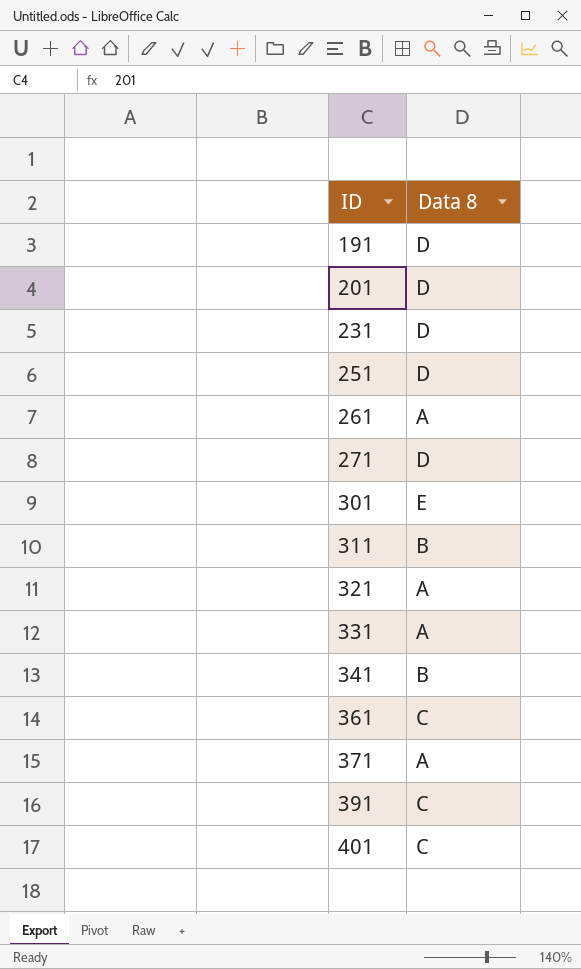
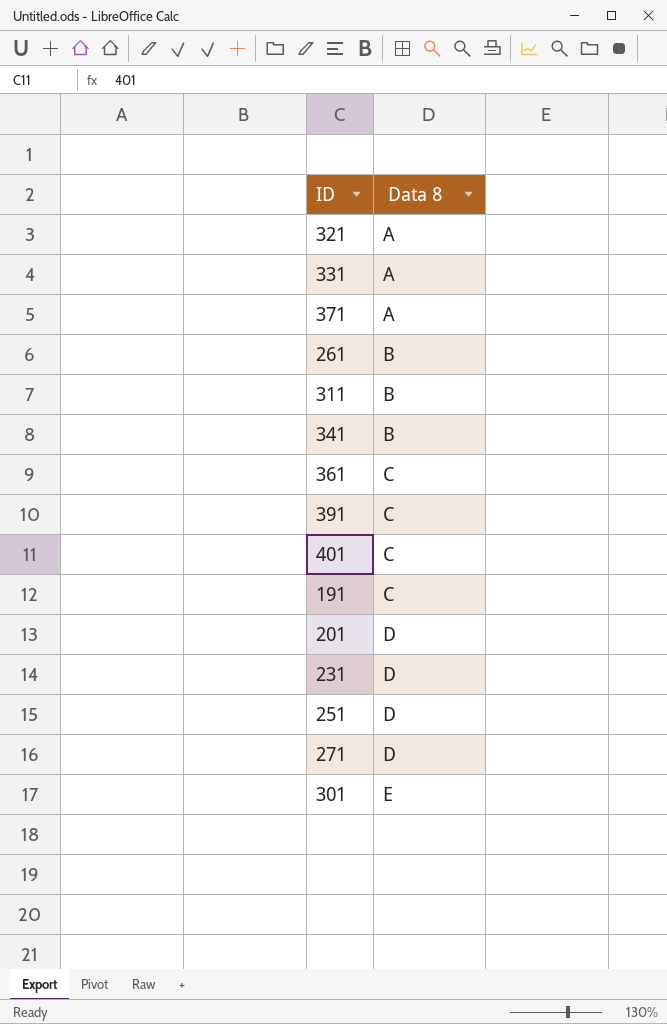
row order: ID ascending -> Data 8 ascending
261 | Data 8: A -> B
191 | Data 8: D -> C

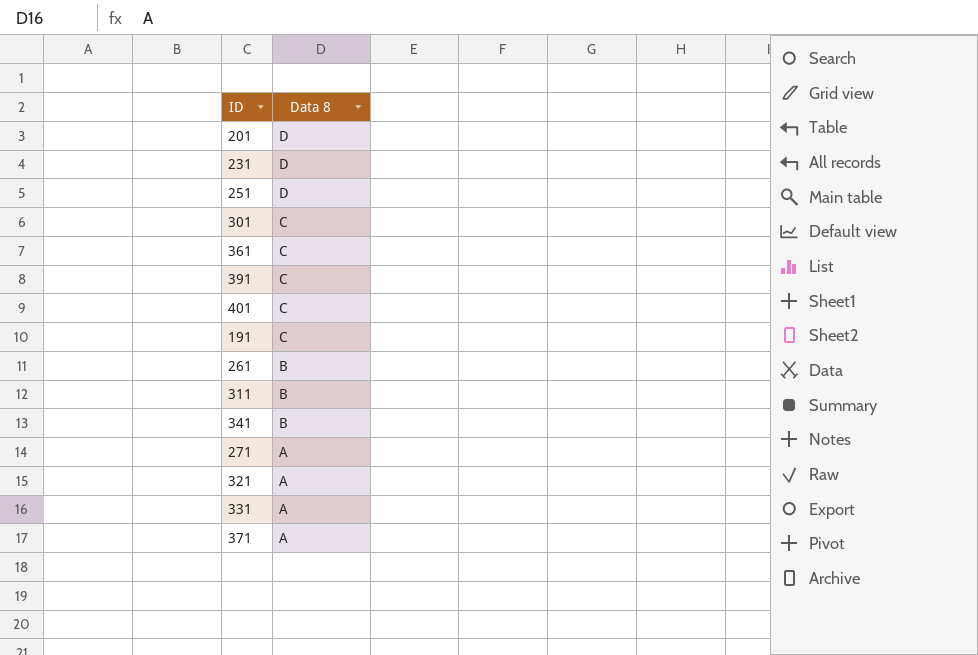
row order: Data 8 ascending -> Data 8 descending
301 | Data 8: E -> C
271 | Data 8: D -> A

